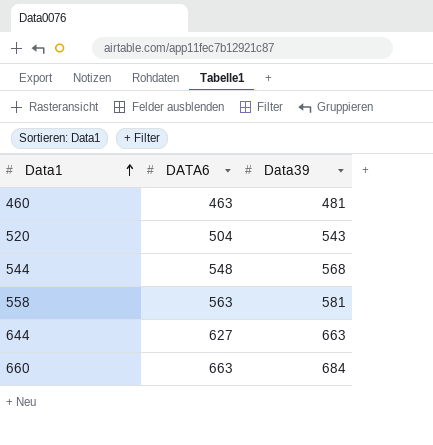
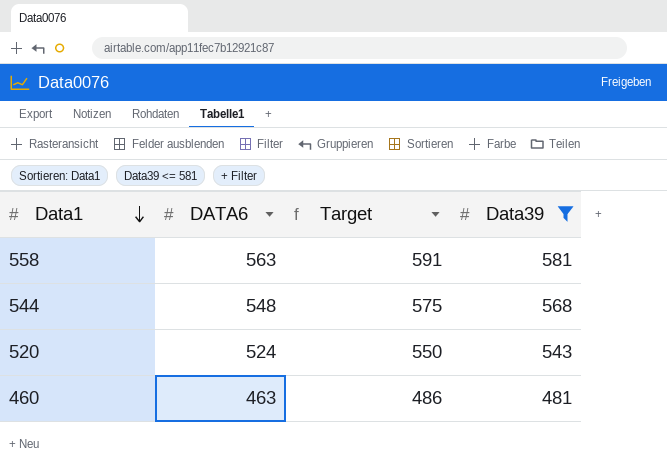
filter: none -> Data39 <= 581
row order: Data1 ascending -> Data1 descending
column Target | formula: none -> [DATA6] * 1.05
520 | DATA6: 504 -> 524

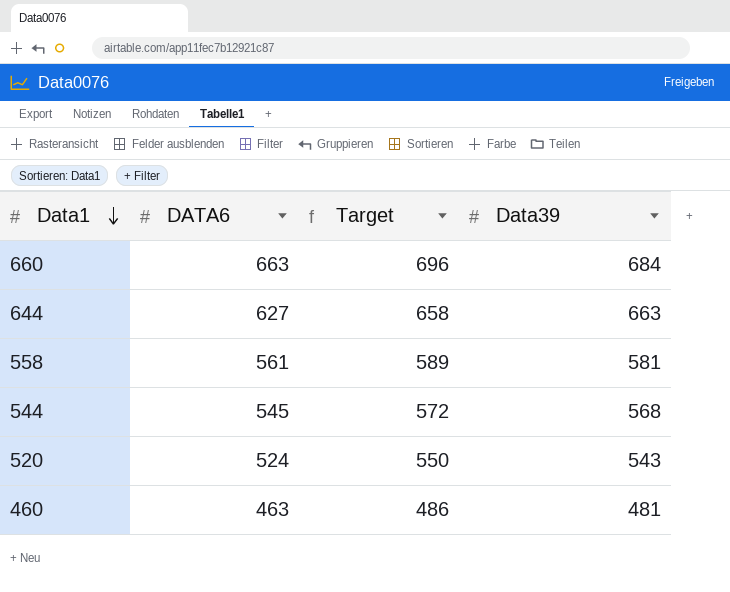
filter: Data39 <= 581 -> none
558 | DATA6: 563 -> 561
558 | Target: 591 -> 589
544 | DATA6: 548 -> 545
544 | Target: 575 -> 572

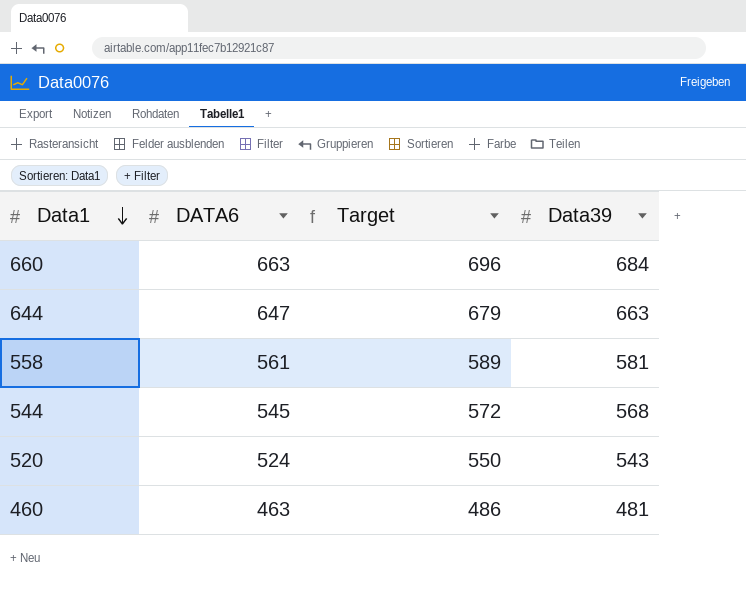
644 | DATA6: 627 -> 647
644 | Target: 658 -> 679

